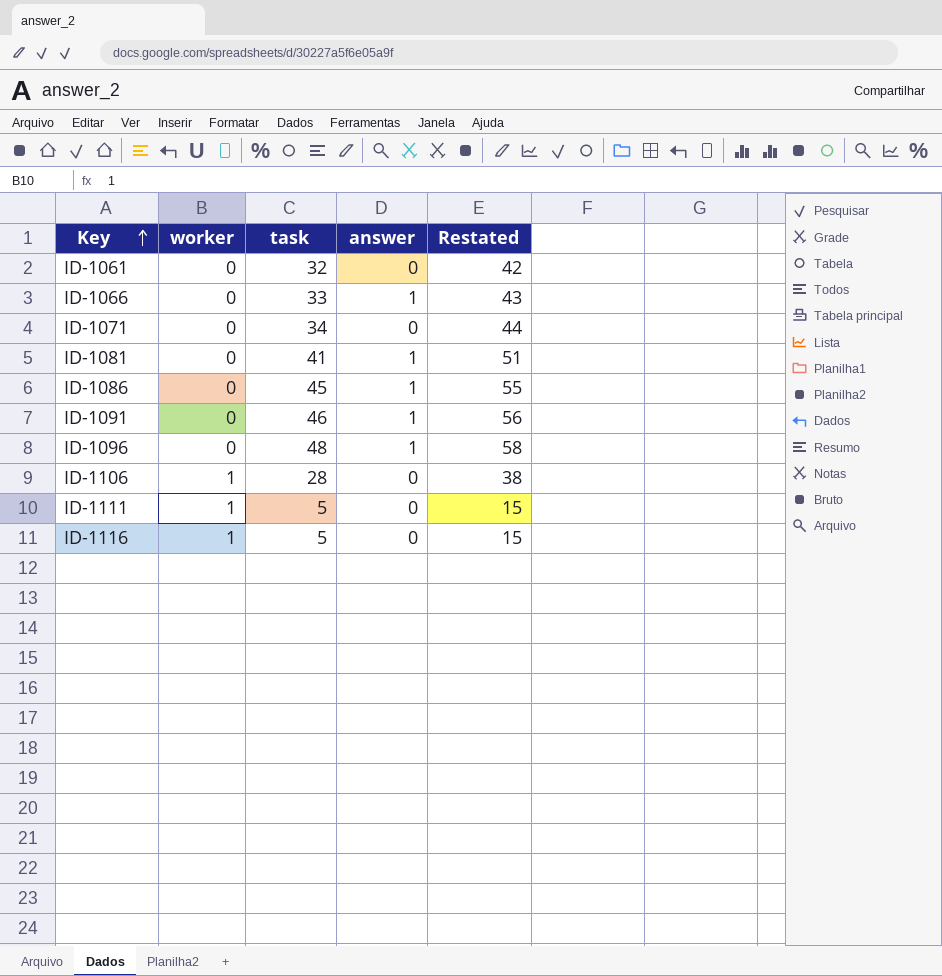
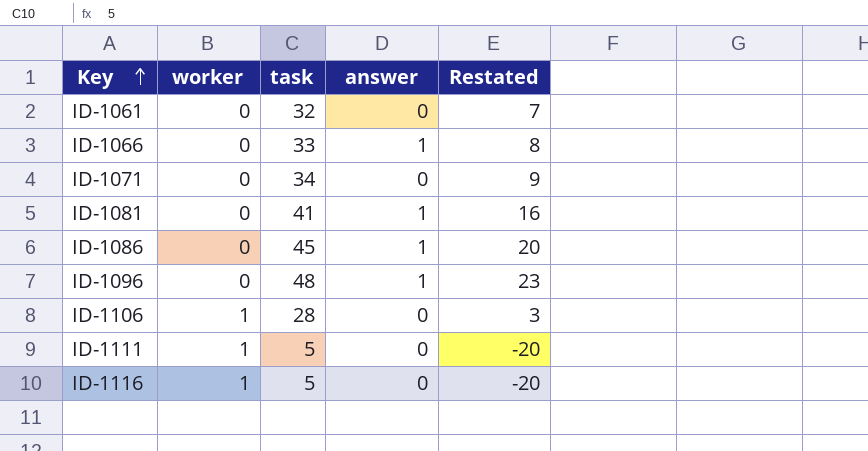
column Restated | formula: [task] + 10 -> [task] - 25
row ID-1091: 0 | 46 | 1 | 56 -> none

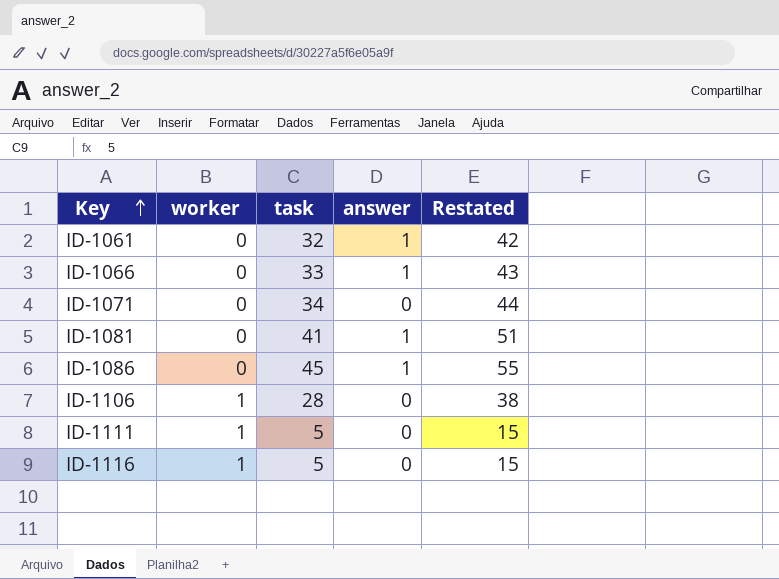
column Restated | formula: [task] - 25 -> [task] + 10
row ID-1096: 0 | 48 | 1 | 23 -> none
ID-1061 | answer: 0 -> 1

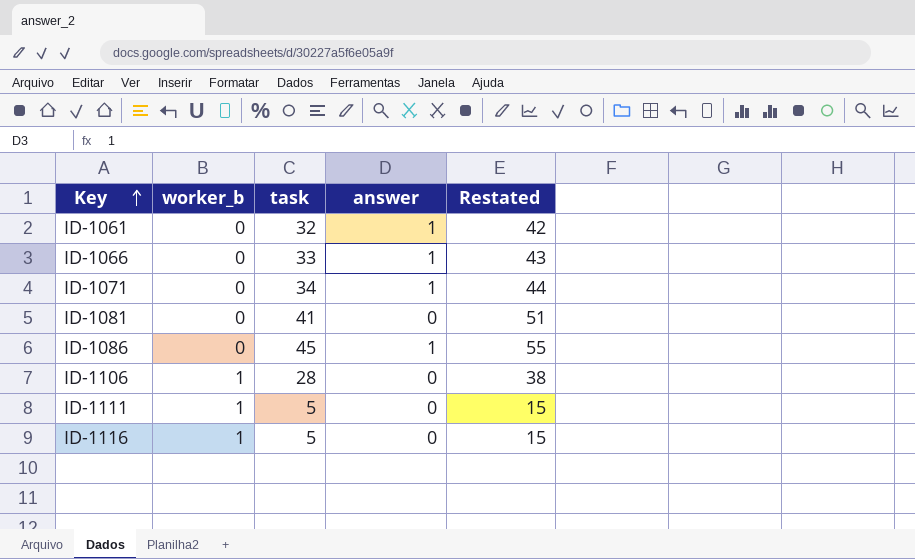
column name: worker -> worker_b
ID-1071 | answer: 0 -> 1
ID-1081 | answer: 1 -> 0

